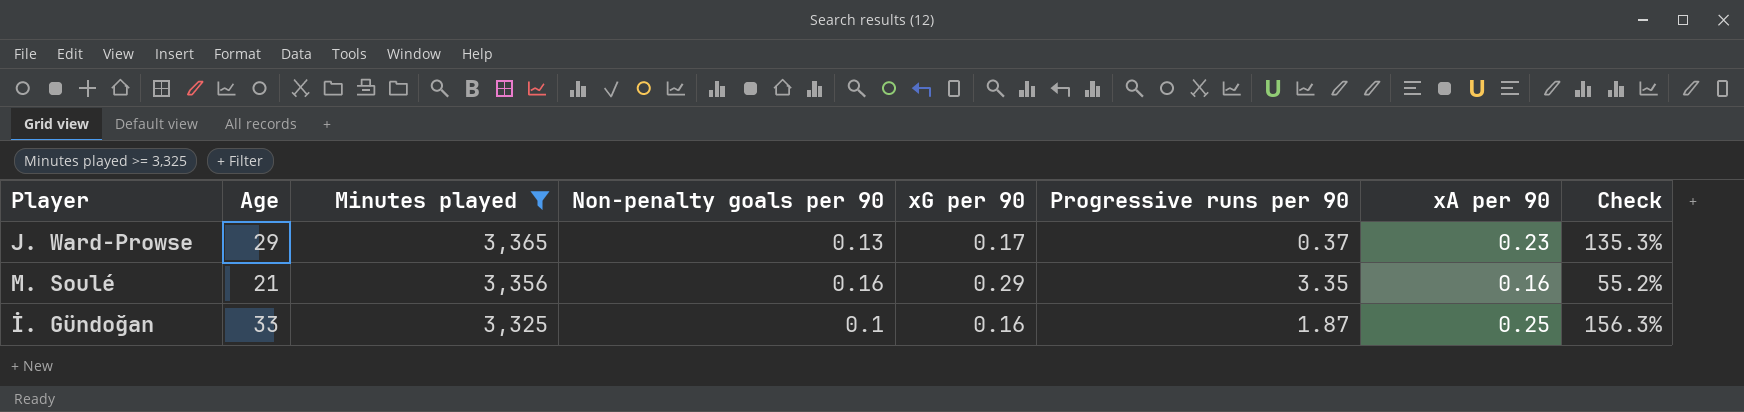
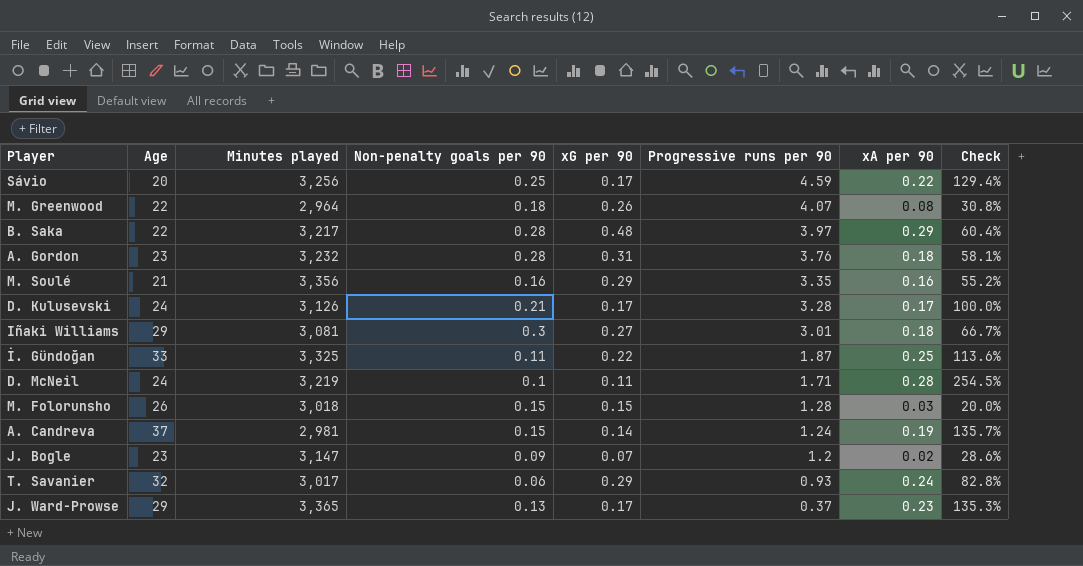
filter: Minutes played >= 3,325 -> none
row order: Minutes played descending -> Progressive runs per 90 descending
İ. Gündoğan | Non-penalty goals per 90: 0.1 -> 0.11
İ. Gündoğan | xG per 90: 0.16 -> 0.22
İ. Gündoğan | Check: 156.3% -> 113.6%

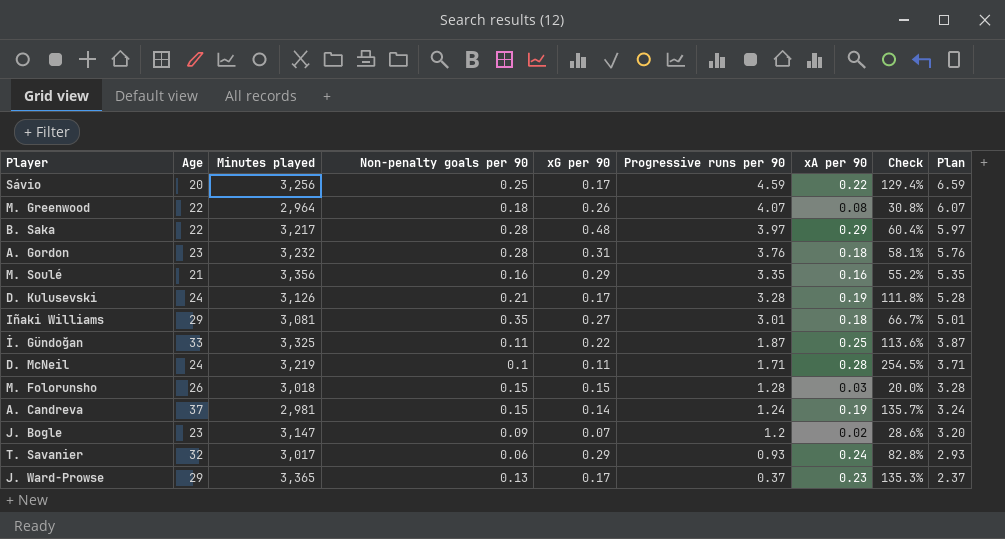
column Plan | formula: none -> [Progressive runs per 90] + 2
D. Kulusevski | xA per 90: 0.17 -> 0.19
D. Kulusevski | Check: 100.0% -> 111.8%
Iñaki Williams | Non-penalty goals per 90: 0.3 -> 0.35

